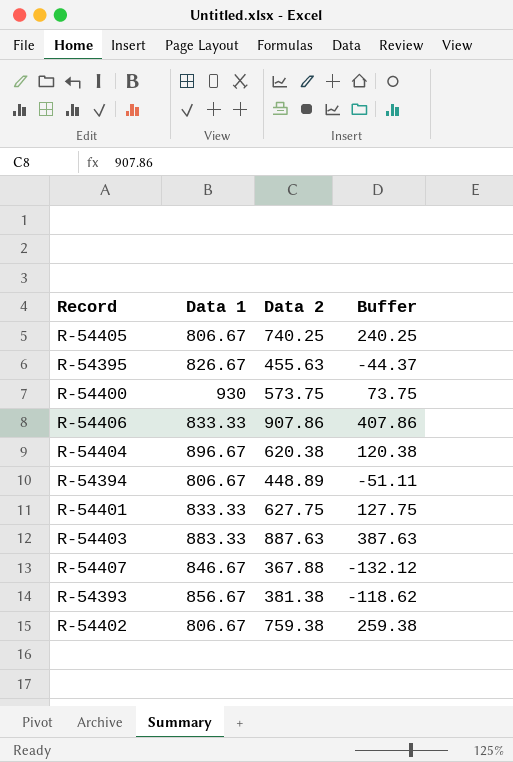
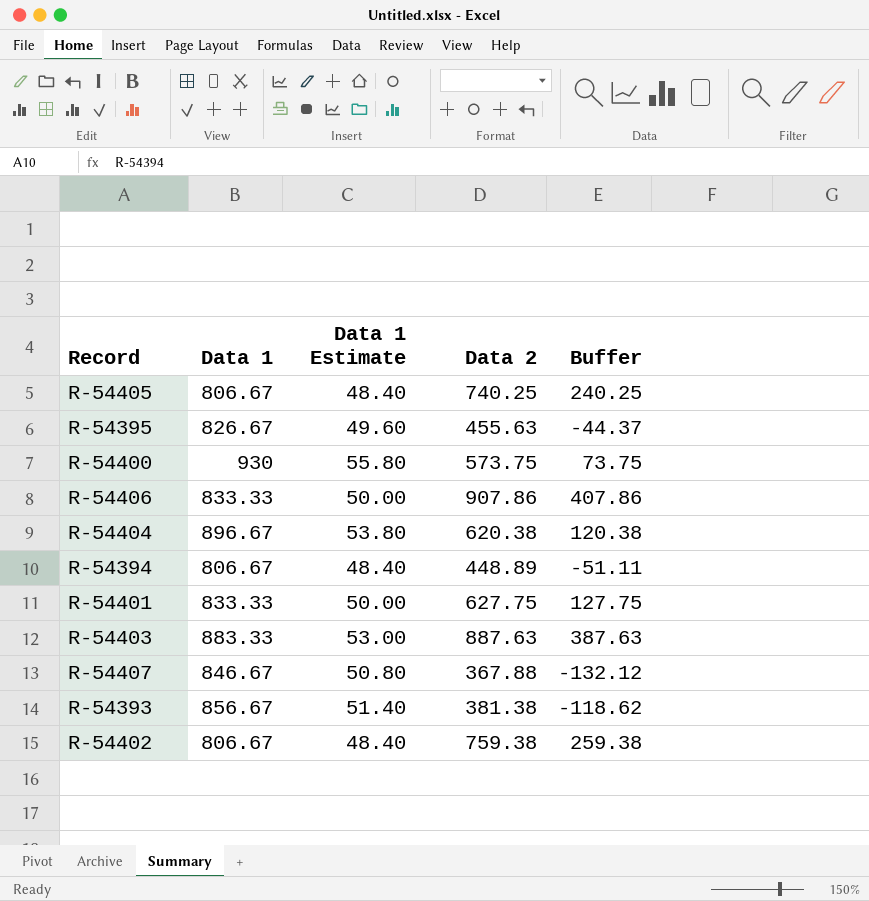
column Data 1 Estimate | formula: none -> [Data 1] * 0.06

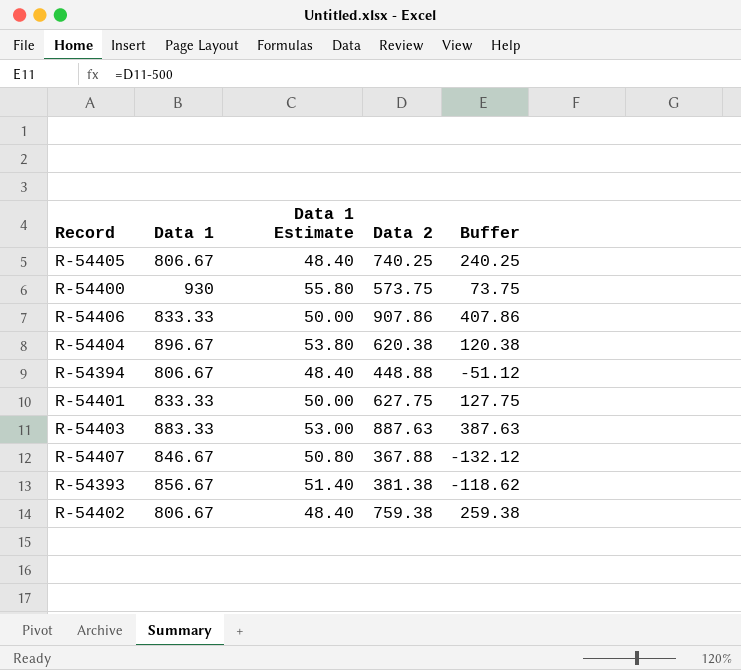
row R-54395: 826.67 | 49.60 | 455.63 | -44.37 -> none
R-54394 | Data 2: 448.89 -> 448.88
R-54394 | Buffer: -51.11 -> -51.12

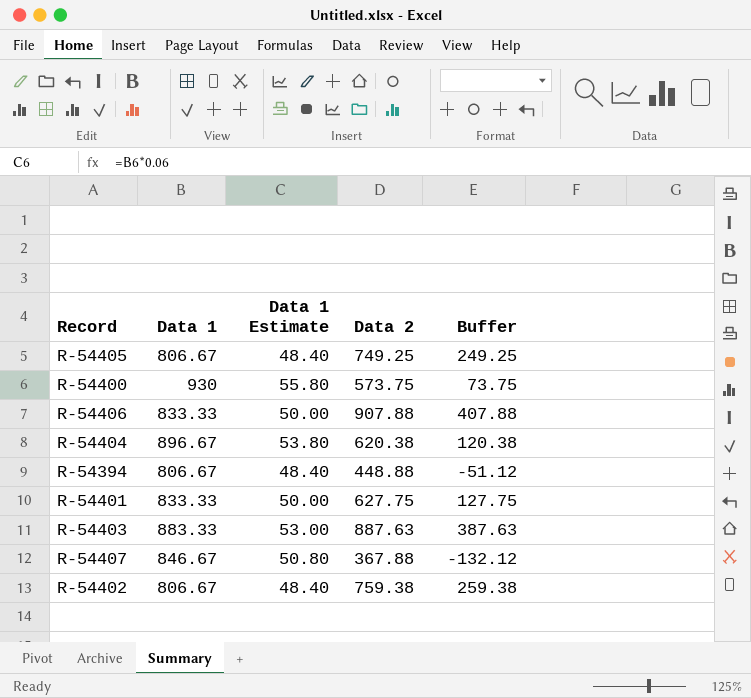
row R-54393: 856.67 | 51.40 | 381.38 | -118.62 -> none
R-54405 | Data 2: 740.25 -> 749.25
R-54405 | Buffer: 240.25 -> 249.25
R-54406 | Data 2: 907.86 -> 907.88
R-54406 | Buffer: 407.86 -> 407.88

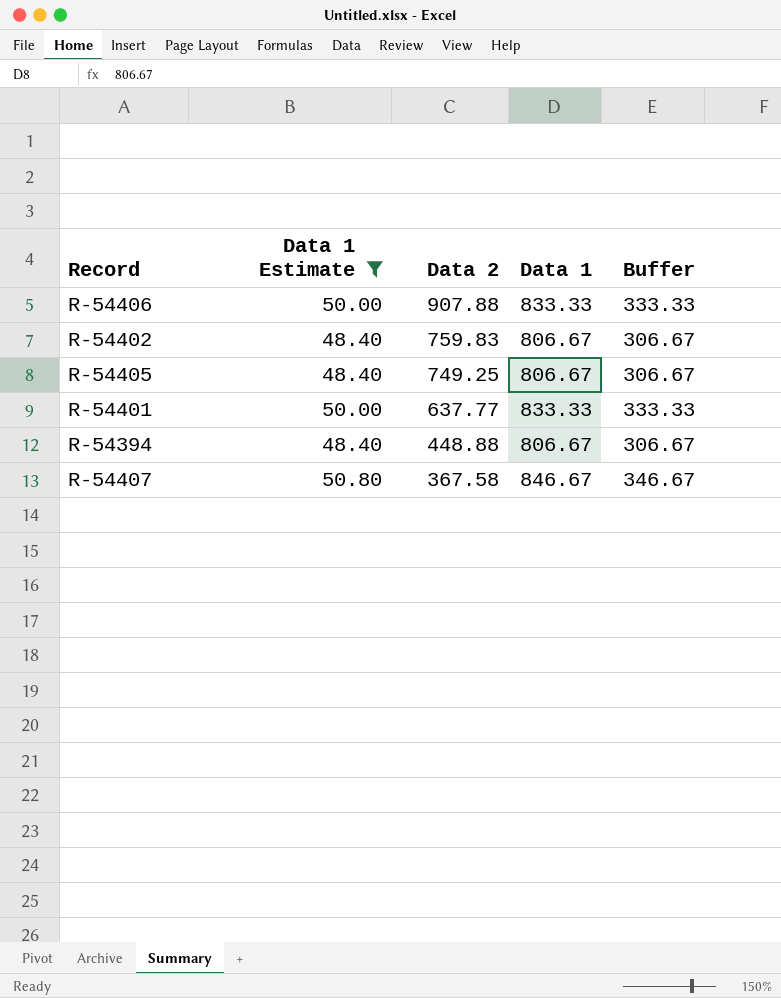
filter: none -> Data 1 Estimate <= 50.80
row order: none -> Data 2 descending
column Data 1 | position: 2 -> 4
column Buffer | formula: [Data 2] - 500 -> [Data 1] - 500
R-54402 | Data 2: 759.38 -> 759.83
R-54401 | Data 2: 627.75 -> 637.77
R-54407 | Data 2: 367.88 -> 367.58

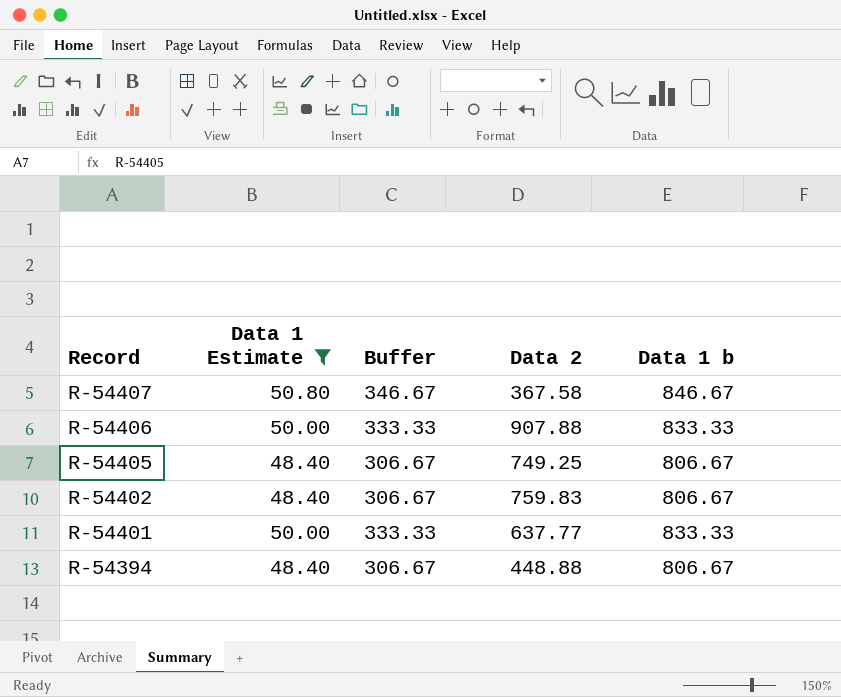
row order: Data 2 descending -> Record descending
column Buffer | position: 5 -> 3
column name: Data 1 -> Data 1 b

